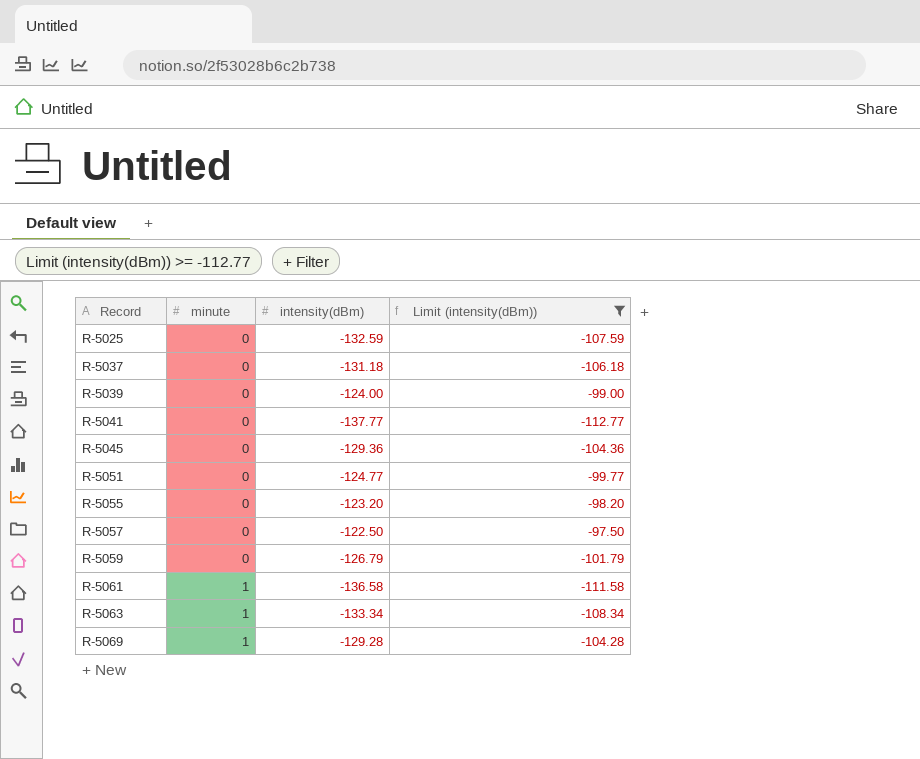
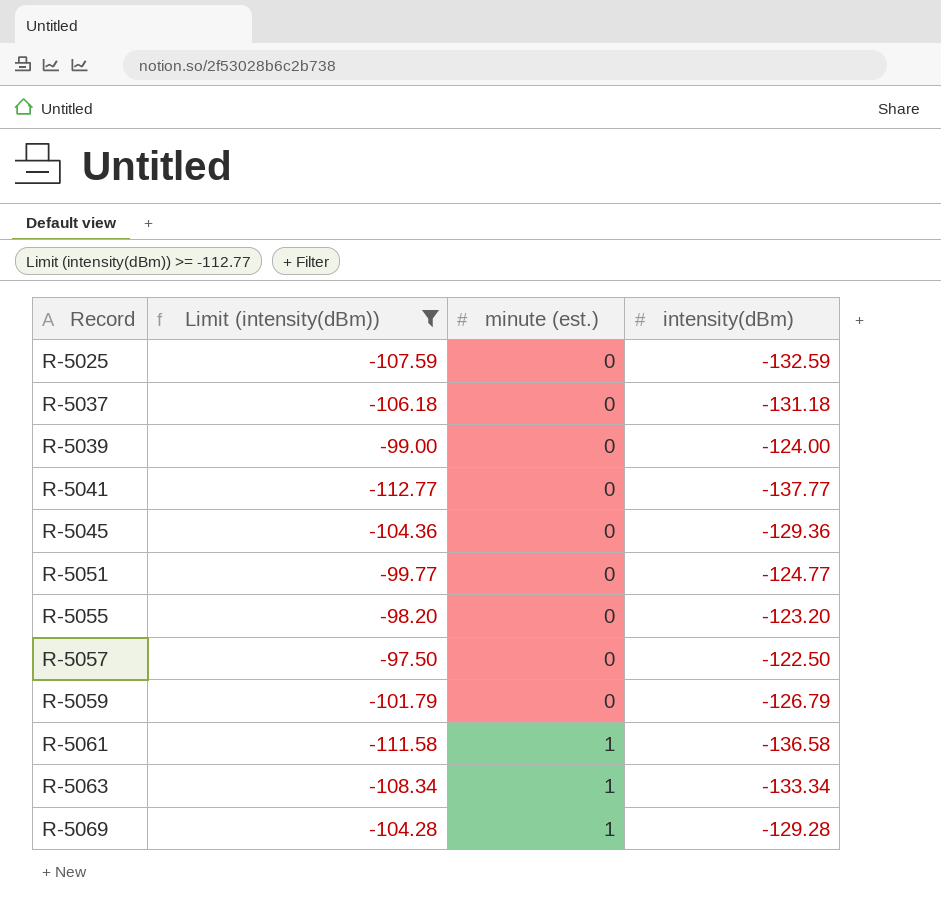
column Limit (intensity(dBm)) | position: 4 -> 2
column name: minute -> minute (est.)

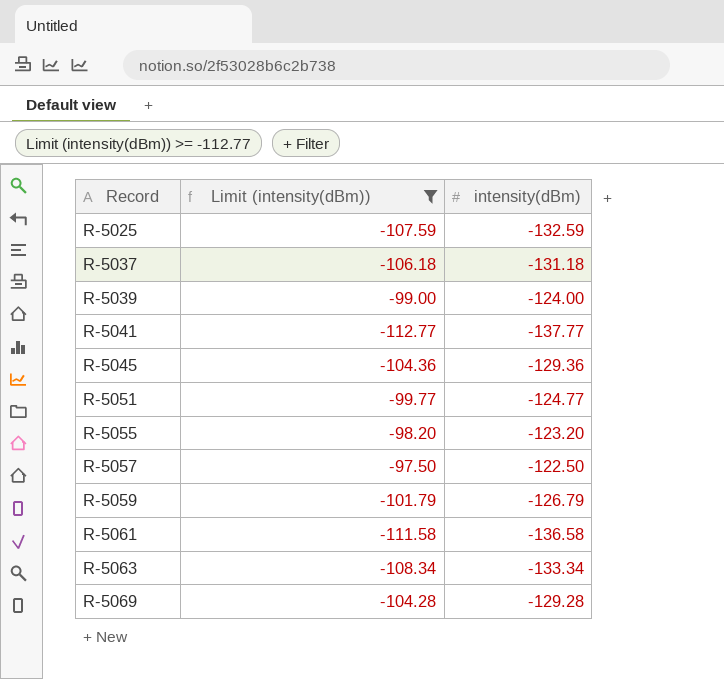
column minute (est.) | position: 3 -> none

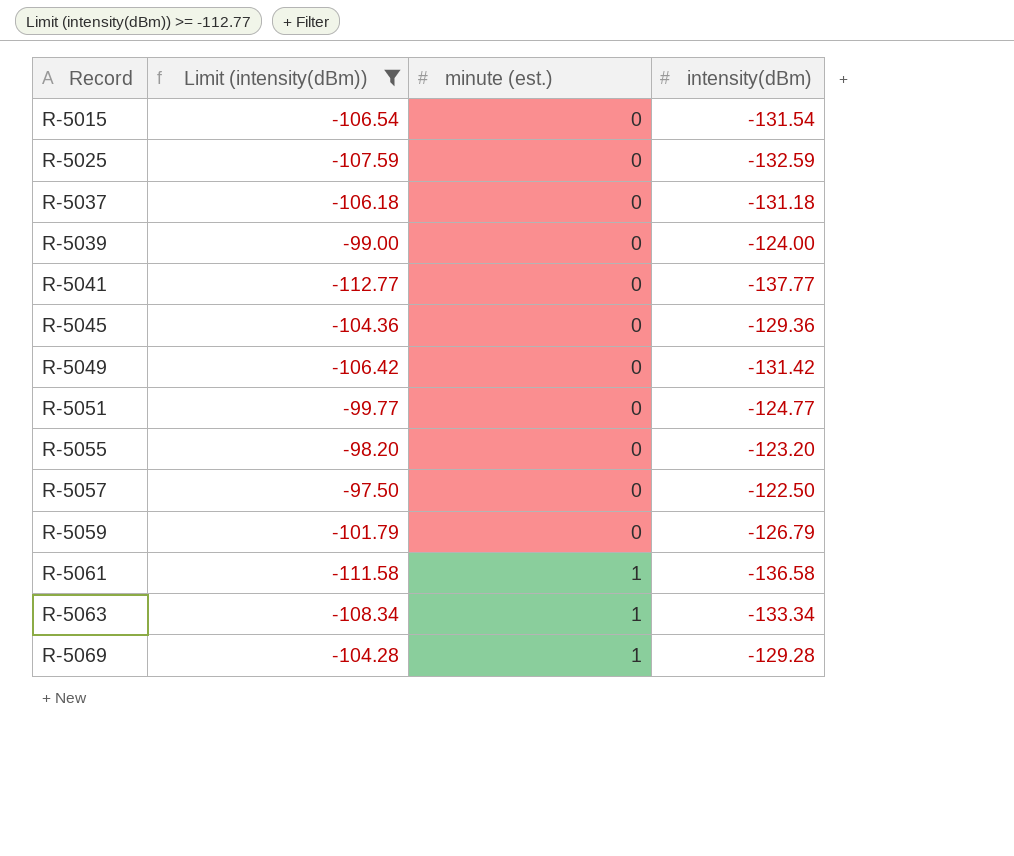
column minute (est.) | position: none -> 3
row R-5015: none -> -106.54 | 0 | -131.54
row R-5049: none -> -106.42 | 0 | -131.42

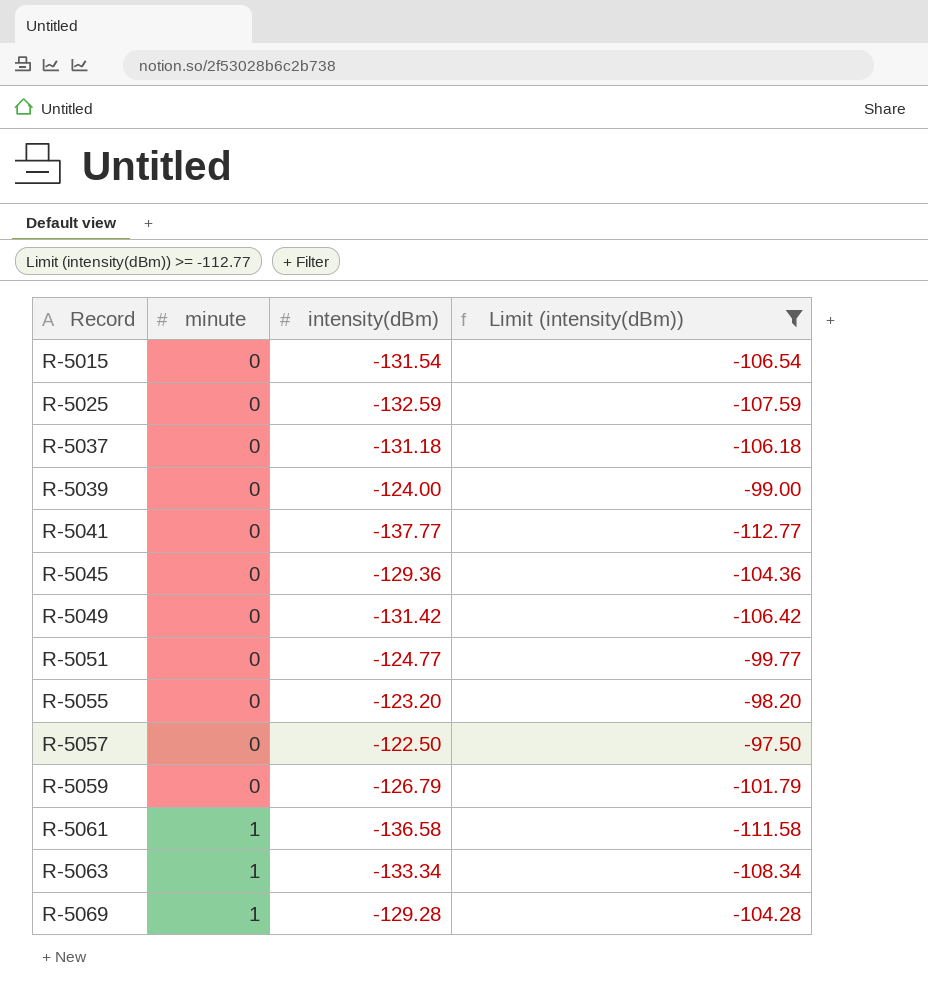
column name: minute (est.) -> minute
column Limit (intensity(dBm)) | position: 2 -> 4

